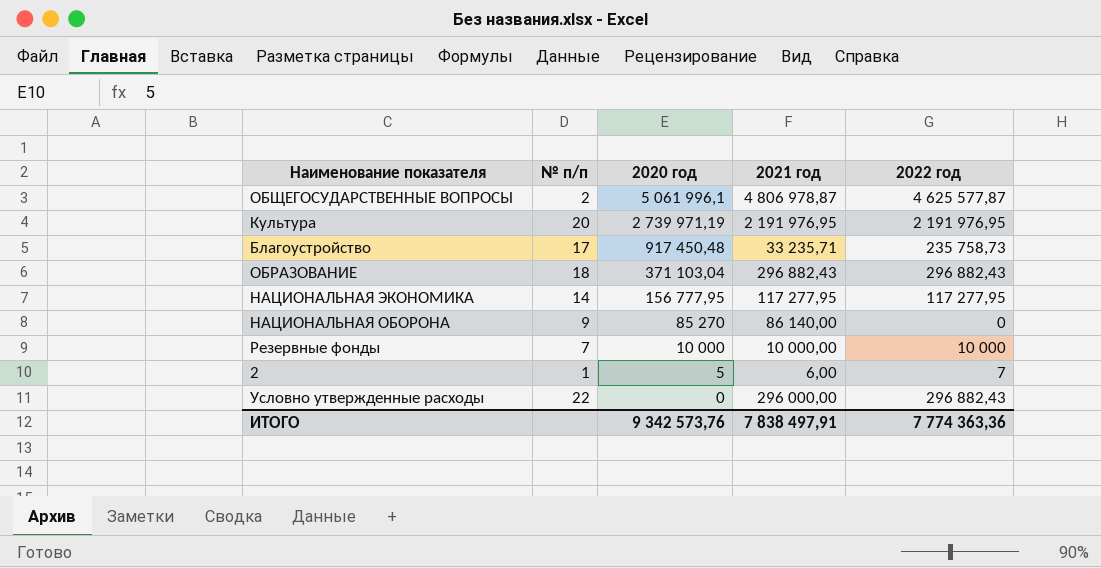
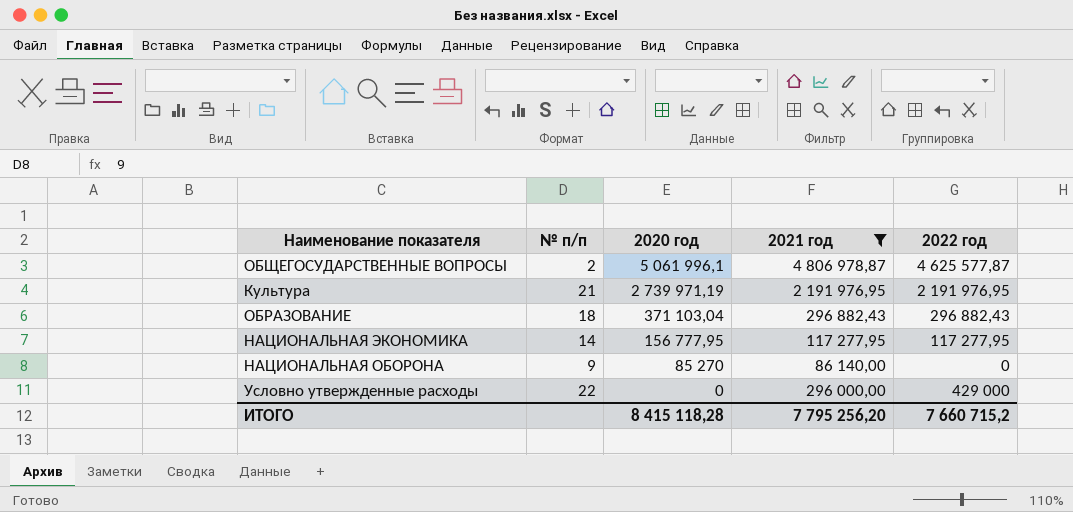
filter: none -> 2021 год >= 86 140,00
Культура | № п/п: 20 -> 21
Условно утвержденные расходы | 2022 год: 296 882,43 -> 429 000
ИТОГО | 2020 год: 9 342 573,76 -> 8 415 118,28
ИТОГО | 2021 год: 7 838 497,91 -> 7 795 256,20
ИТОГО | 2022 год: 7 774 363,36 -> 7 660 715,2

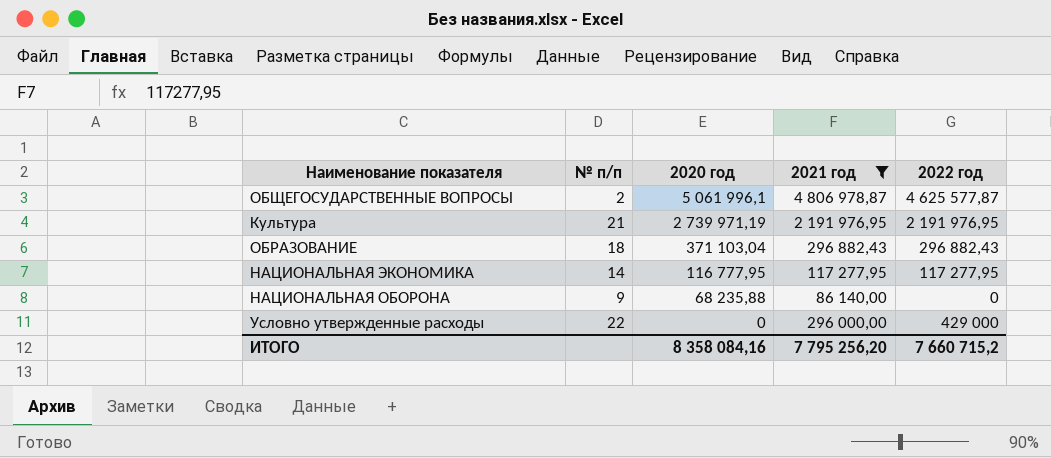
НАЦИОНАЛЬНАЯ ЭКОНОМИКА | 2020 год: 156 777,95 -> 116 777,95
НАЦИОНАЛЬНАЯ ОБОРОНА | 2020 год: 85 270 -> 68 235,88
ИТОГО | 2020 год: 8 415 118,28 -> 8 358 084,16

